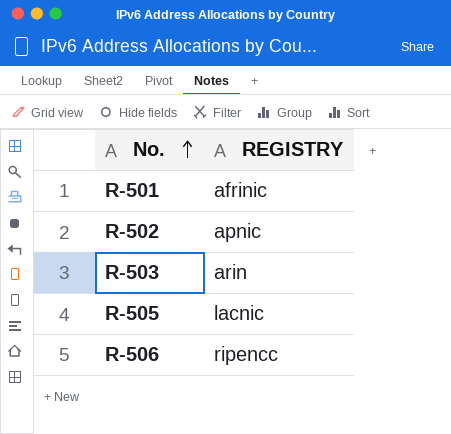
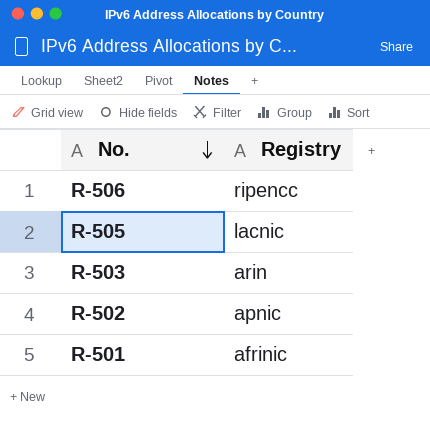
row order: No. ascending -> No. descending
column name: REGISTRY -> Registry

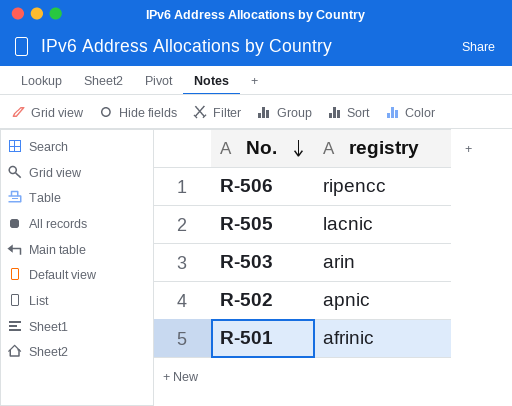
column name: Registry -> registry

